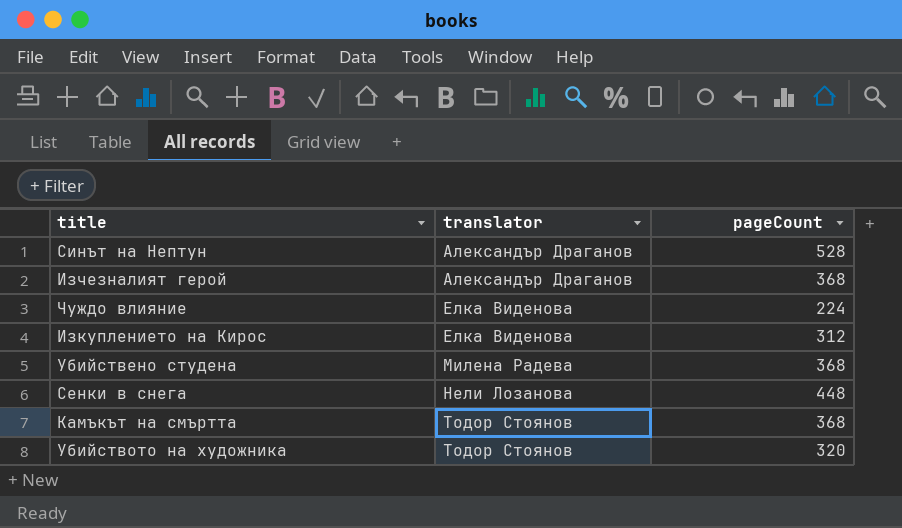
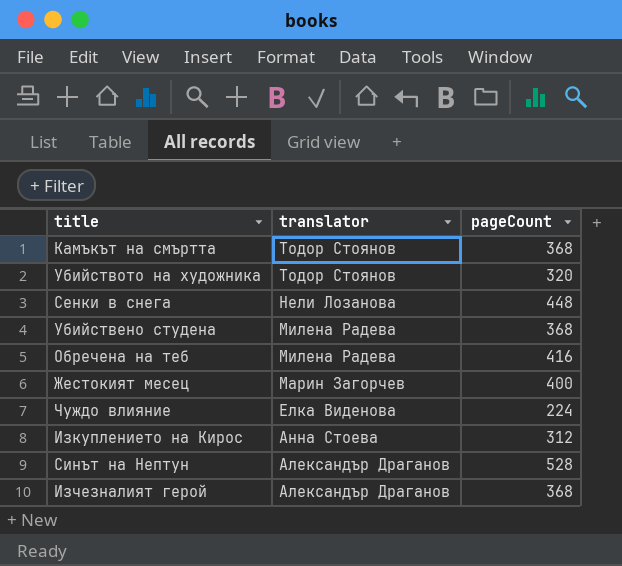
row order: translator ascending -> translator descending
row Обречена на теб: none -> Милена Радева | 416
row Жестокият месец: none -> Марин Загорчев | 400
Изкуплението на Кирос | translator: Елка Виденова -> Анна Стоева

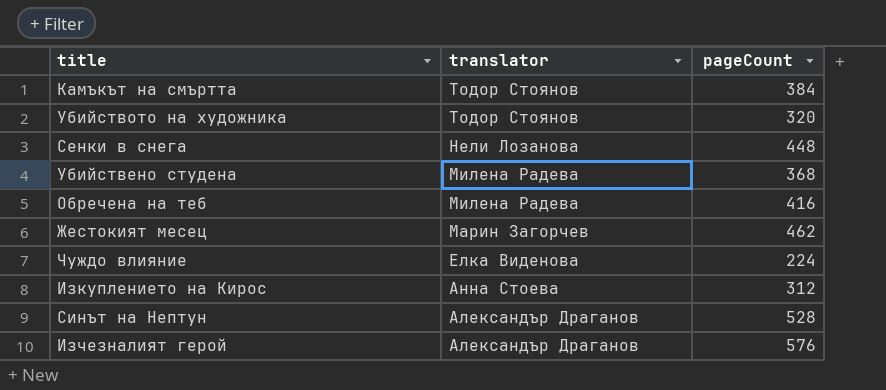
Камъкът на смъртта | pageCount: 368 -> 384
Жестокият месец | pageCount: 400 -> 462
Изчезналият герой | pageCount: 368 -> 576

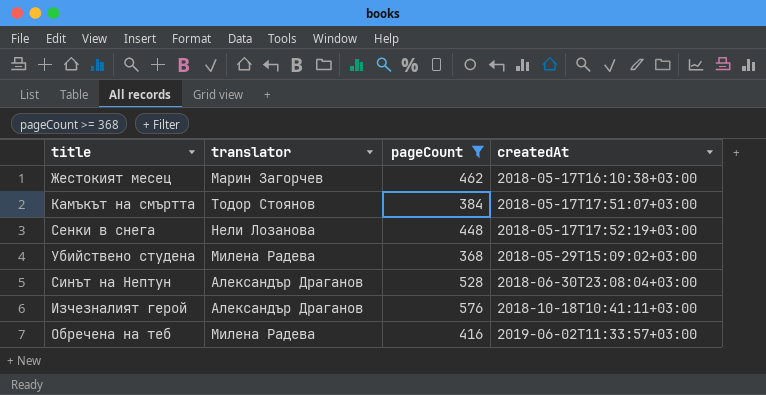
filter: none -> pageCount >= 368
row order: translator descending -> createdAt ascending
column createdAt | position: none -> 4

